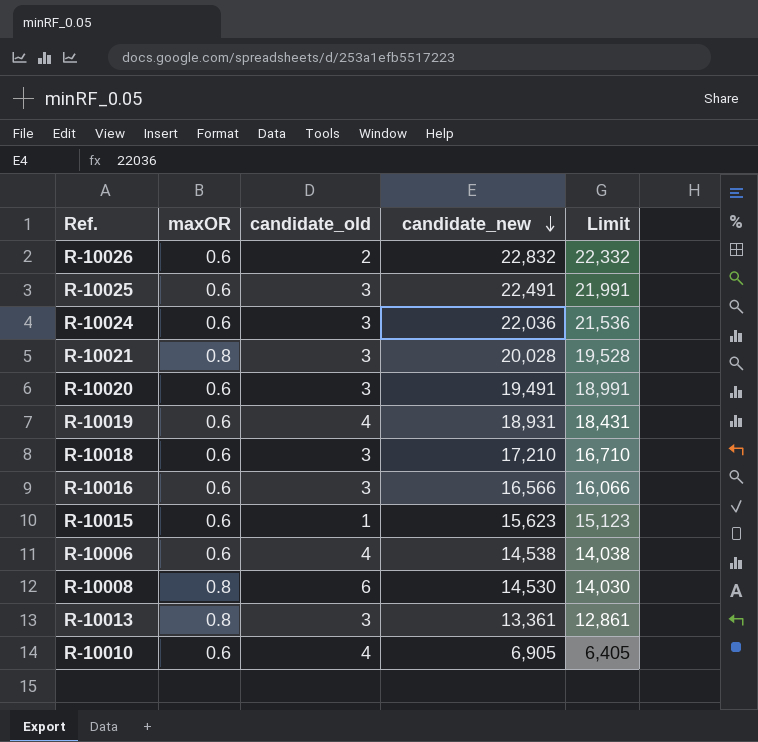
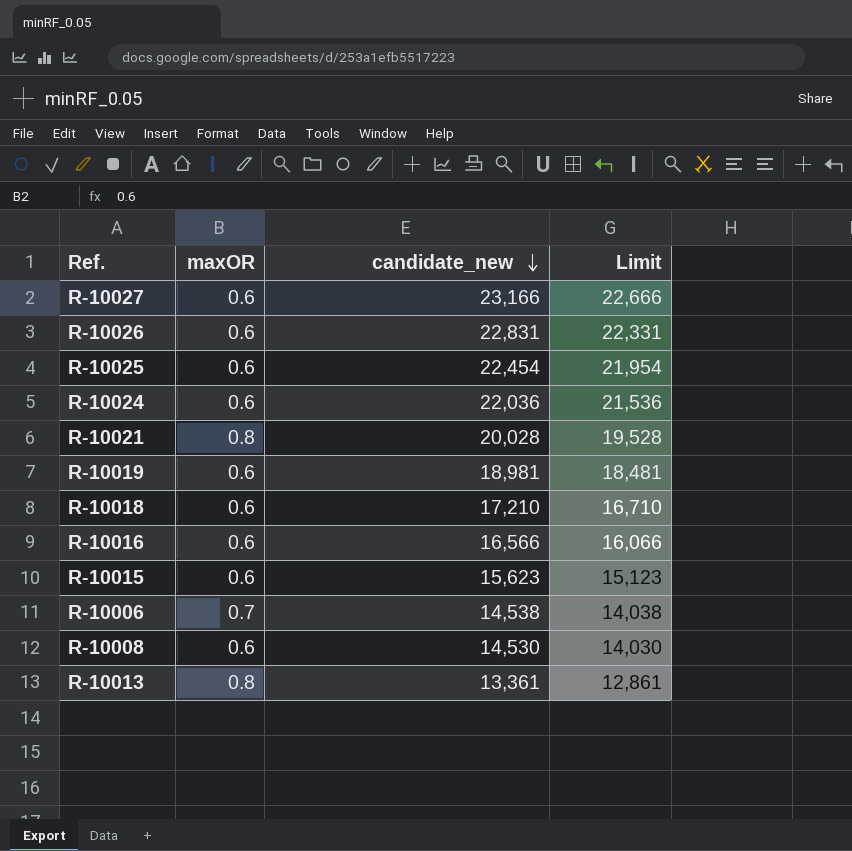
column candidate_old | position: 3 -> none
row R-10020: 0.6 | 3 | 19,491 | 18,991 -> none
row R-10010: 0.6 | 4 | 6,905 | 6,405 -> none
row R-10027: none -> 0.6 | 23,166 | 22,666
R-10026 | candidate_new: 22,832 -> 22,831
R-10026 | Limit: 22,332 -> 22,331
R-10025 | candidate_new: 22,491 -> 22,454
R-10025 | Limit: 21,991 -> 21,954
R-10019 | candidate_new: 18,931 -> 18,981
R-10019 | Limit: 18,431 -> 18,481
R-10006 | maxOR: 0.6 -> 0.7
R-10008 | maxOR: 0.8 -> 0.6

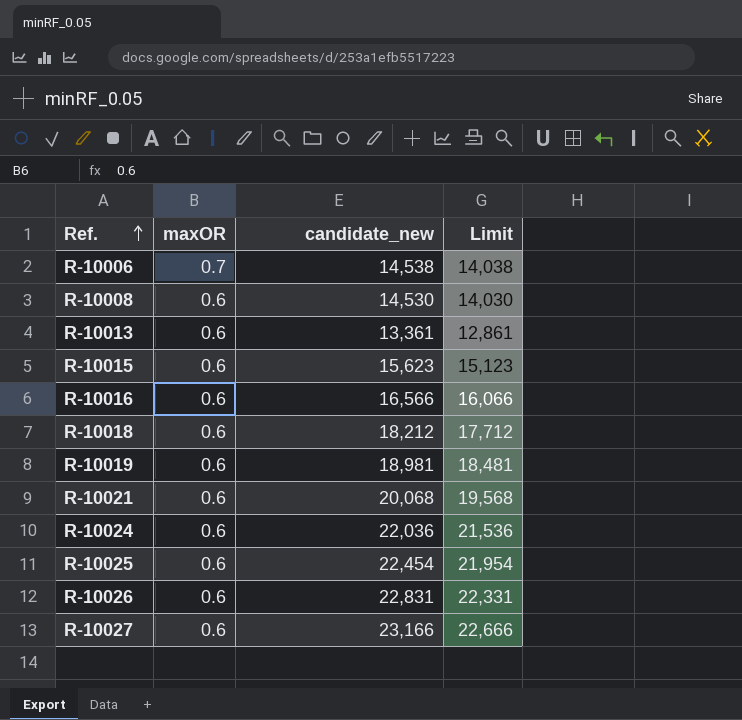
row order: candidate_new descending -> Ref. ascending
R-10013 | maxOR: 0.8 -> 0.6
R-10018 | candidate_new: 17,210 -> 18,212
R-10018 | Limit: 16,710 -> 17,712
R-10021 | maxOR: 0.8 -> 0.6
R-10021 | candidate_new: 20,028 -> 20,068
R-10021 | Limit: 19,528 -> 19,568

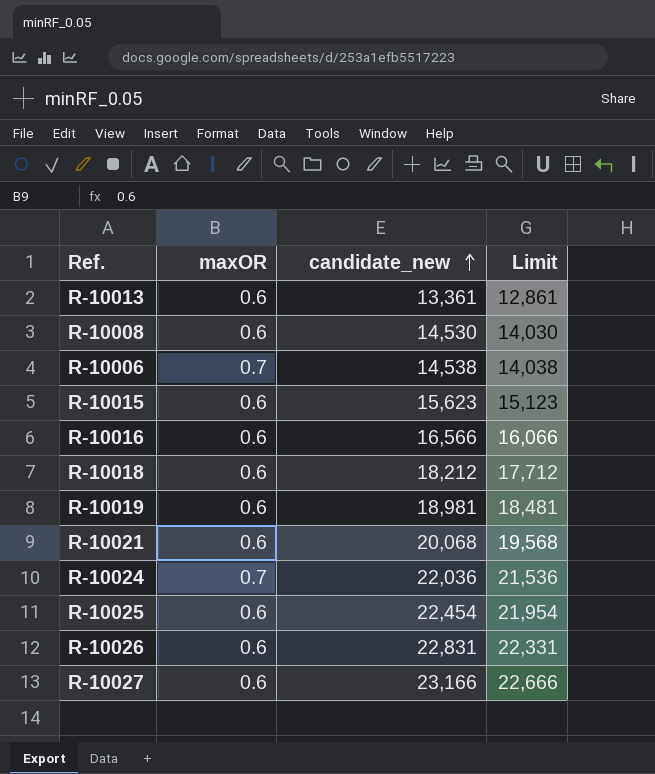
row order: Ref. ascending -> candidate_new ascending
R-10024 | maxOR: 0.6 -> 0.7

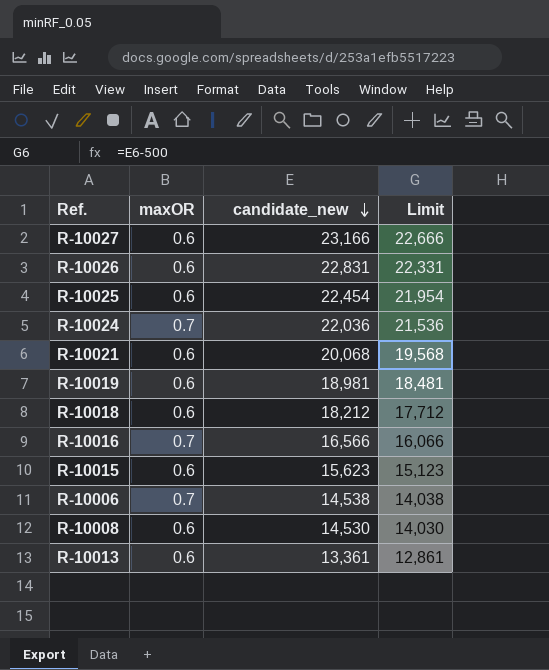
row order: candidate_new ascending -> candidate_new descending
R-10016 | maxOR: 0.6 -> 0.7

